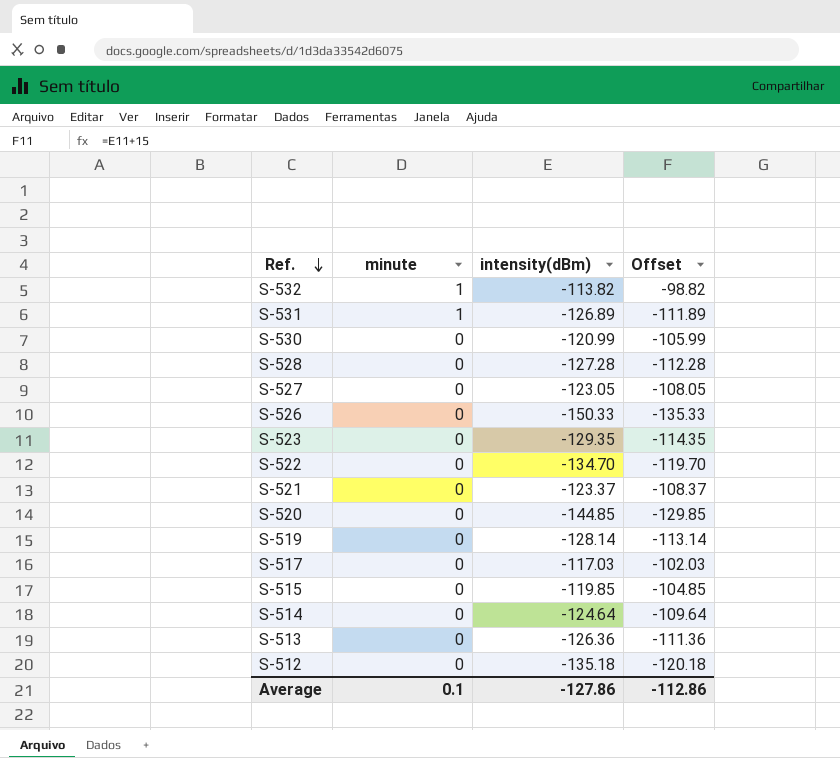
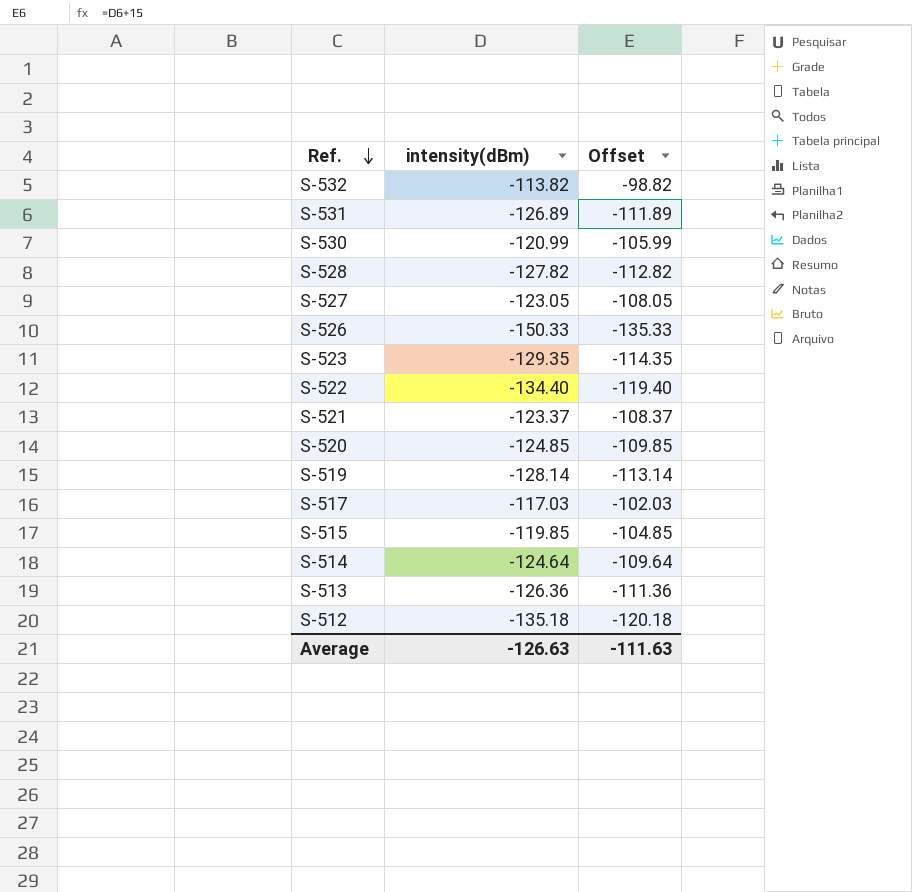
column minute | position: 2 -> none
S-528 | intensity(dBm): -127.28 -> -127.82
S-528 | Offset: -112.28 -> -112.82
S-522 | intensity(dBm): -134.70 -> -134.40
S-522 | Offset: -119.70 -> -119.40
S-520 | intensity(dBm): -144.85 -> -124.85
S-520 | Offset: -129.85 -> -109.85
Average | intensity(dBm): -127.86 -> -126.63
Average | Offset: -112.86 -> -111.63

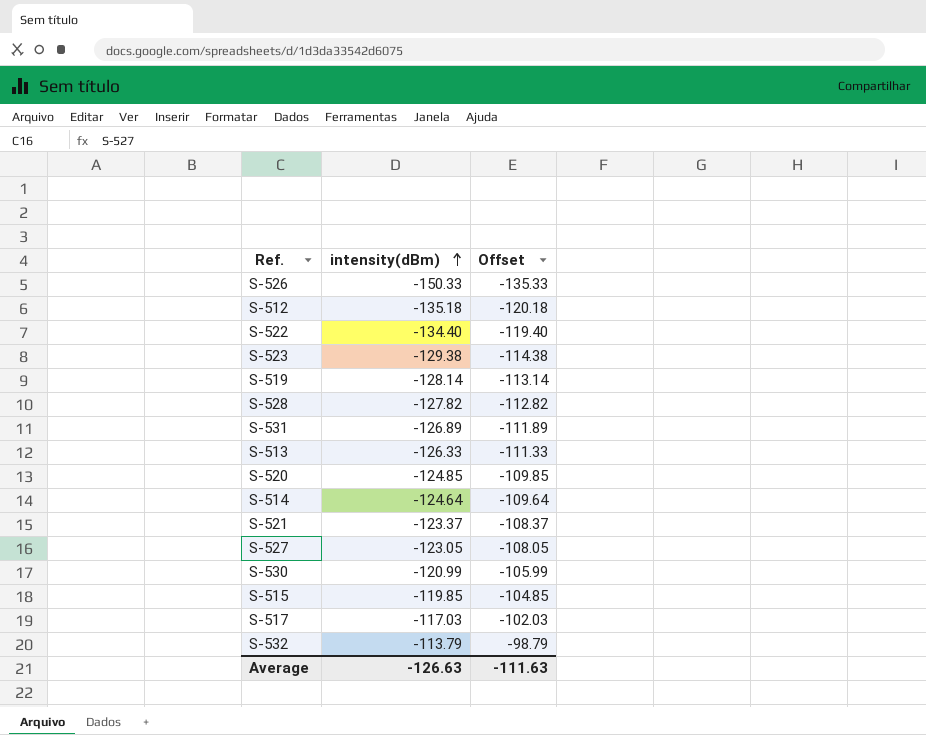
row order: Ref. descending -> intensity(dBm) ascending
S-523 | intensity(dBm): -129.35 -> -129.38
S-523 | Offset: -114.35 -> -114.38
S-513 | intensity(dBm): -126.36 -> -126.33
S-513 | Offset: -111.36 -> -111.33
S-532 | intensity(dBm): -113.82 -> -113.79
S-532 | Offset: -98.82 -> -98.79

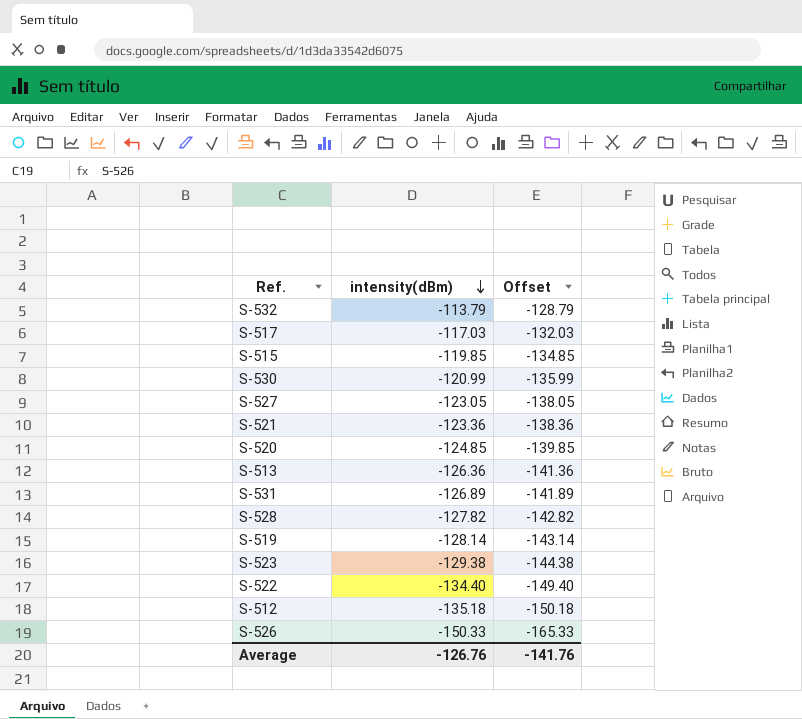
row order: intensity(dBm) ascending -> intensity(dBm) descending
column Offset | formula: [intensity(dBm)] + 15 -> [intensity(dBm)] - 15
row S-514: -124.64 | -109.64 -> none
S-521 | intensity(dBm): -123.37 -> -123.36
S-513 | intensity(dBm): -126.33 -> -126.36
Average | intensity(dBm): -126.63 -> -126.76
Average | Offset: -111.63 -> -141.76

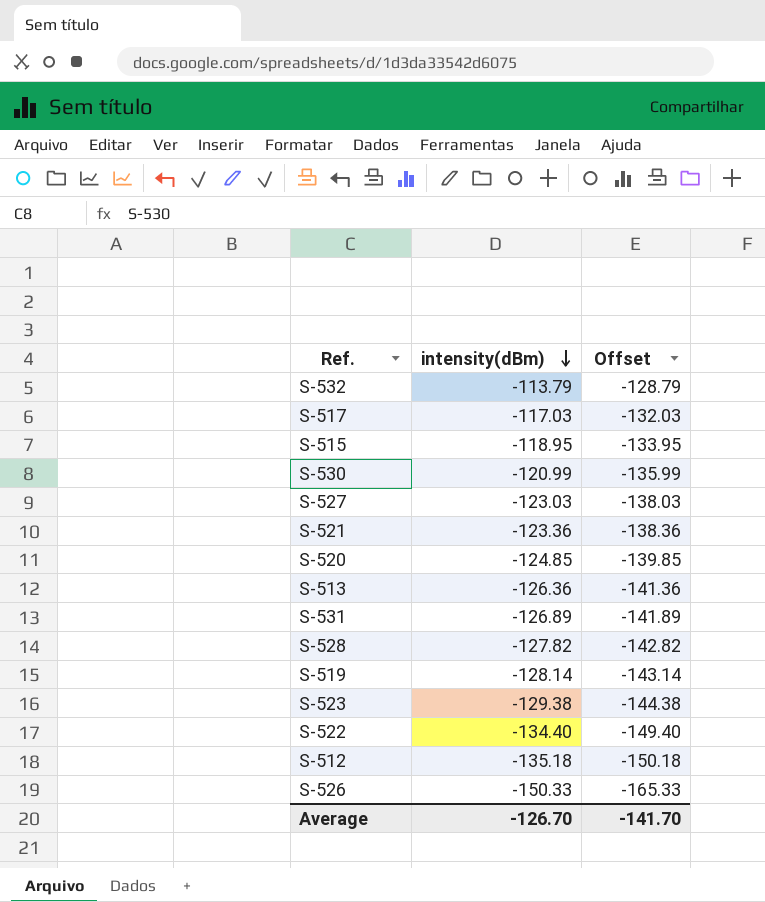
S-515 | intensity(dBm): -119.85 -> -118.95
S-515 | Offset: -134.85 -> -133.95
S-527 | intensity(dBm): -123.05 -> -123.03
S-527 | Offset: -138.05 -> -138.03
Average | intensity(dBm): -126.76 -> -126.70
Average | Offset: -141.76 -> -141.70

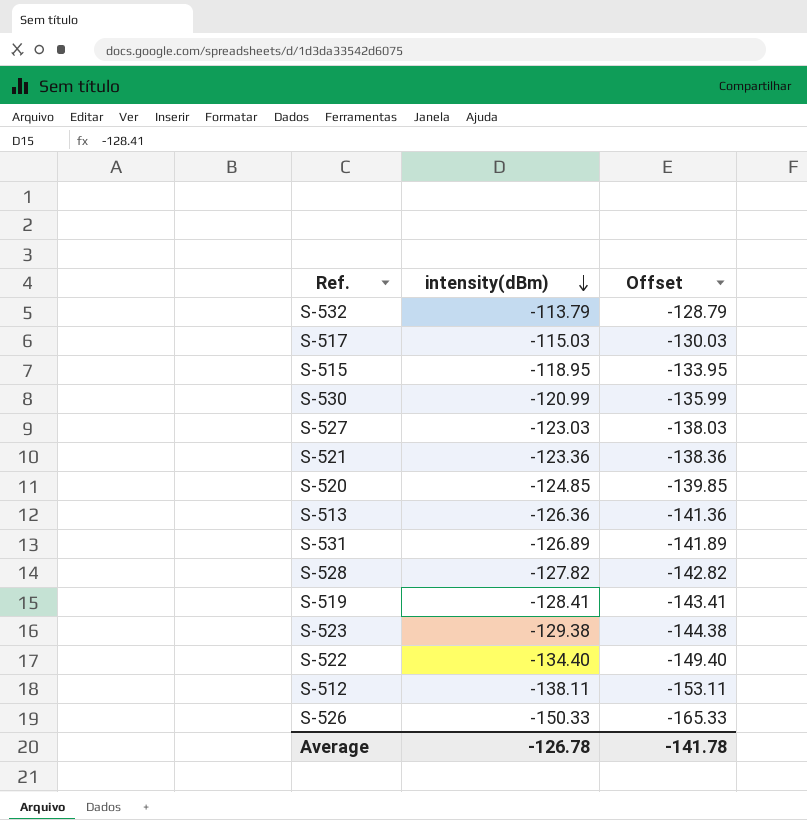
S-517 | intensity(dBm): -117.03 -> -115.03
S-517 | Offset: -132.03 -> -130.03
S-519 | intensity(dBm): -128.14 -> -128.41
S-519 | Offset: -143.14 -> -143.41
S-512 | intensity(dBm): -135.18 -> -138.11
S-512 | Offset: -150.18 -> -153.11
Average | intensity(dBm): -126.70 -> -126.78
Average | Offset: -141.70 -> -141.78

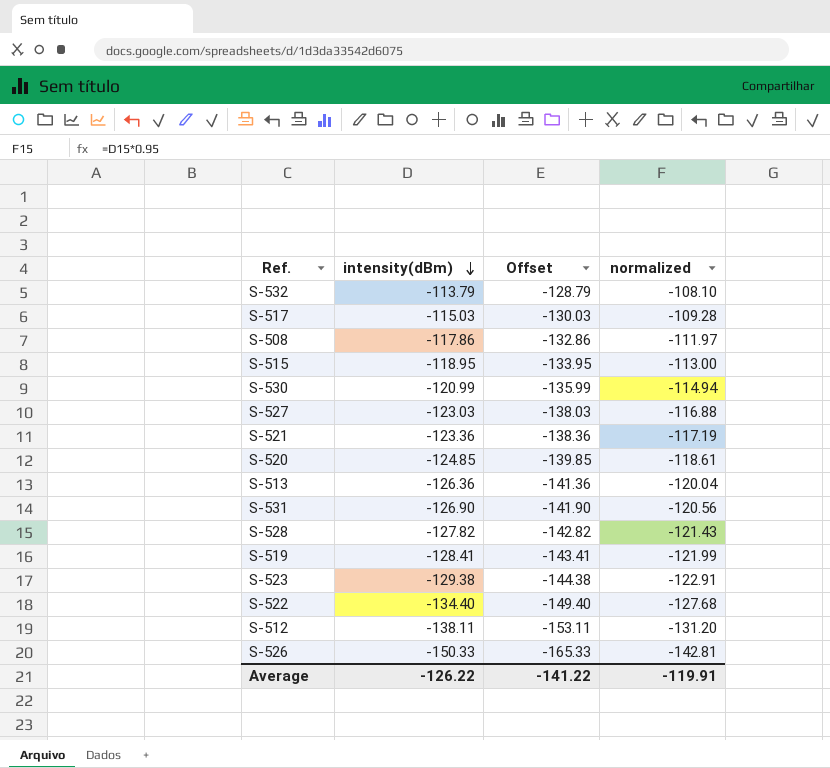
column normalized | formula: none -> [intensity(dBm)] * 0.95
row S-508: none -> -117.86 | -132.86 | -111.97
S-531 | intensity(dBm): -126.89 -> -126.90
S-531 | Offset: -141.89 -> -141.90
Average | intensity(dBm): -126.78 -> -126.22
Average | Offset: -141.78 -> -141.22

